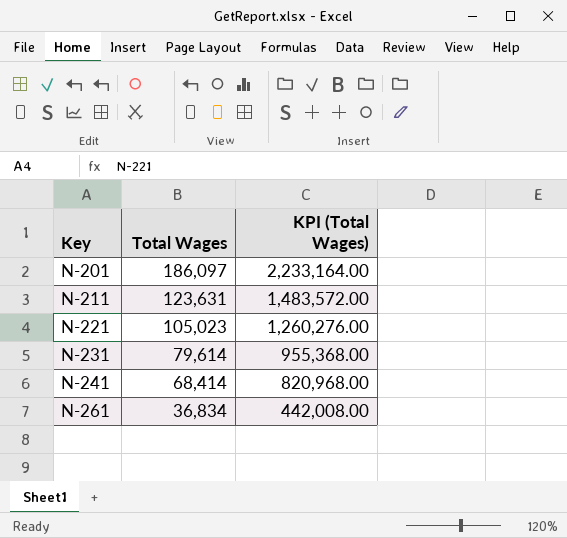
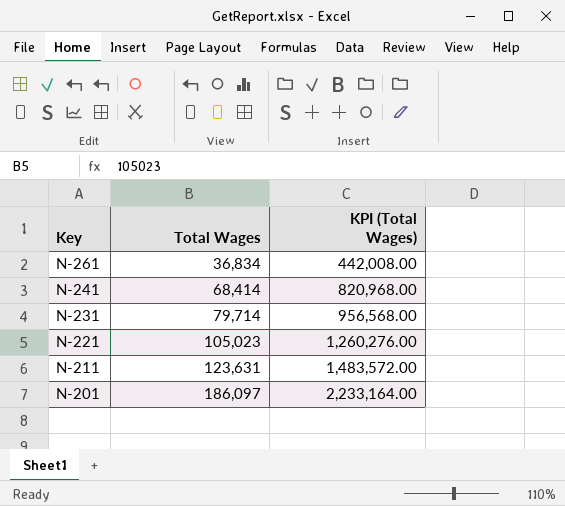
row order: Key ascending -> Key descending
N-231 | Total Wages: 79,614 -> 79,714
N-231 | KPI (Total Wages): 955,368.00 -> 956,568.00

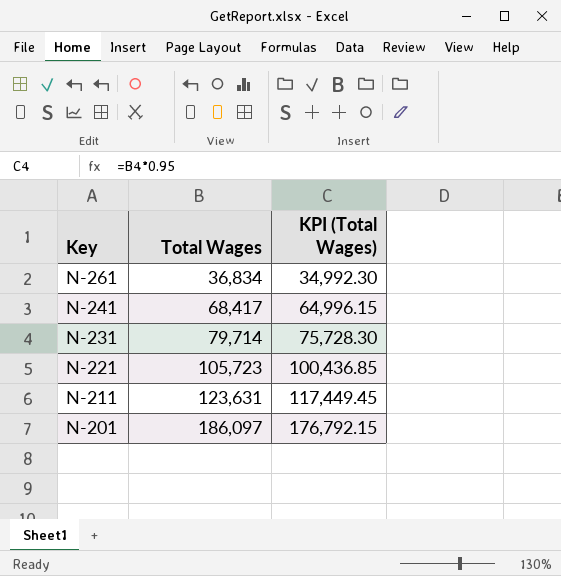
column KPI (Total Wages) | formula: [Total Wages] * 12 -> [Total Wages] * 0.95
N-241 | Total Wages: 68,414 -> 68,417
N-221 | Total Wages: 105,023 -> 105,723

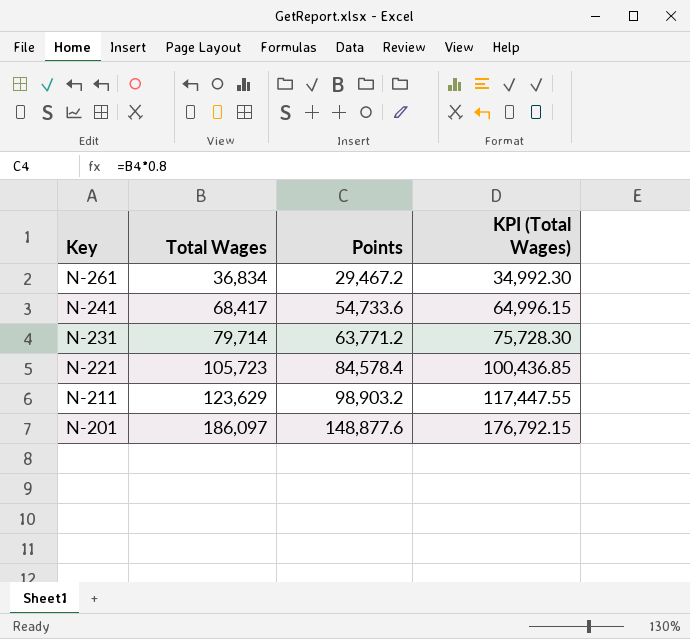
column Points | formula: none -> [Total Wages] * 0.8
N-211 | Total Wages: 123,631 -> 123,629
N-211 | KPI (Total Wages): 117,449.45 -> 117,447.55

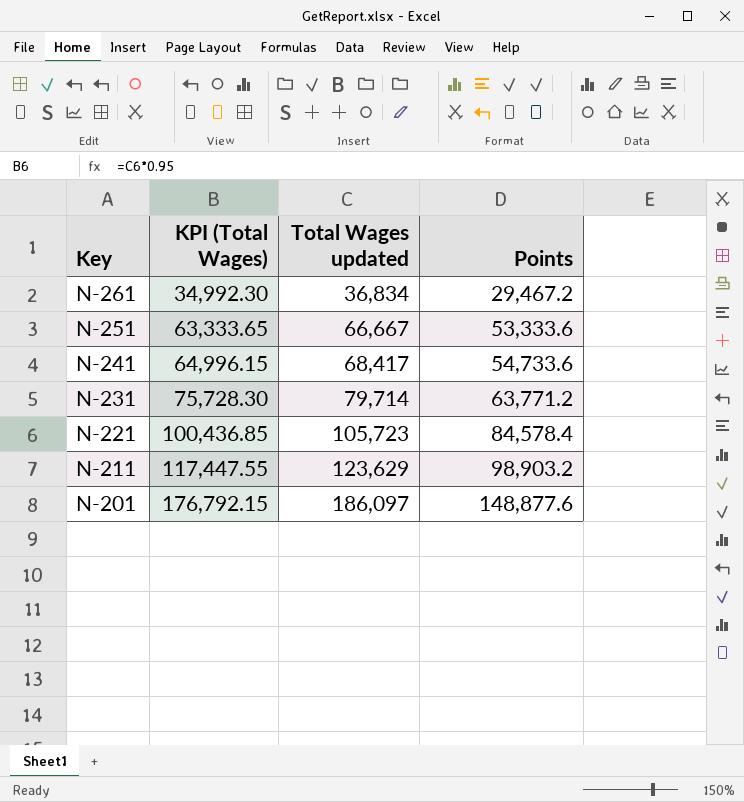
column KPI (Total Wages) | position: 4 -> 2
column name: Total Wages -> Total Wages updated
row N-251: none -> 63,333.65 | 66,667 | 53,333.6

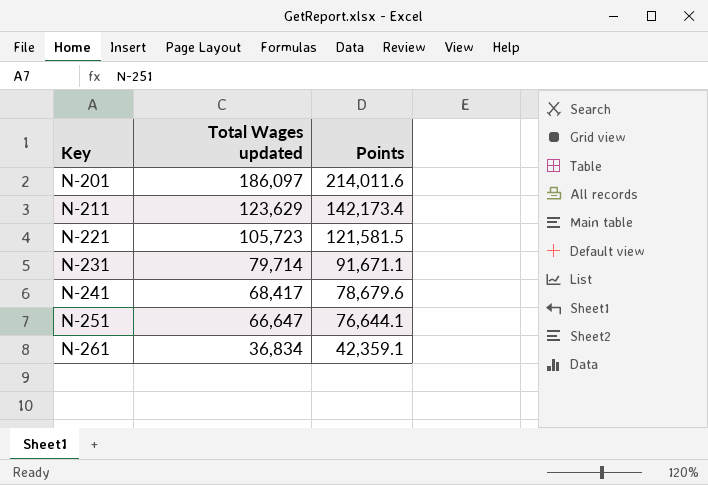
row order: Key descending -> Key ascending
column KPI (Total Wages) | formula: [Total Wages updated] * 0.95 -> none
column Points | formula: [Total Wages updated] * 0.8 -> [Total Wages updated] * 1.15
N-251 | Total Wages updated: 66,667 -> 66,647

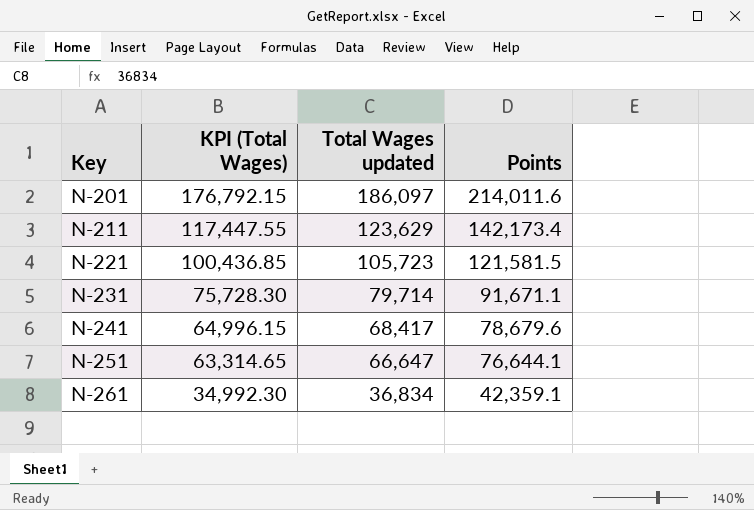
column KPI (Total Wages) | formula: none -> [Total Wages updated] * 0.95

